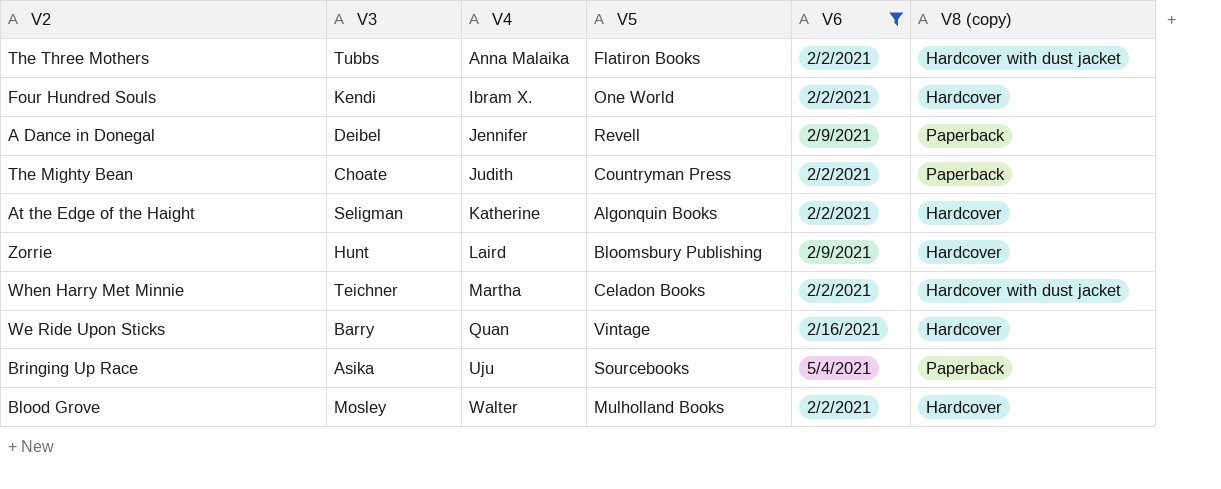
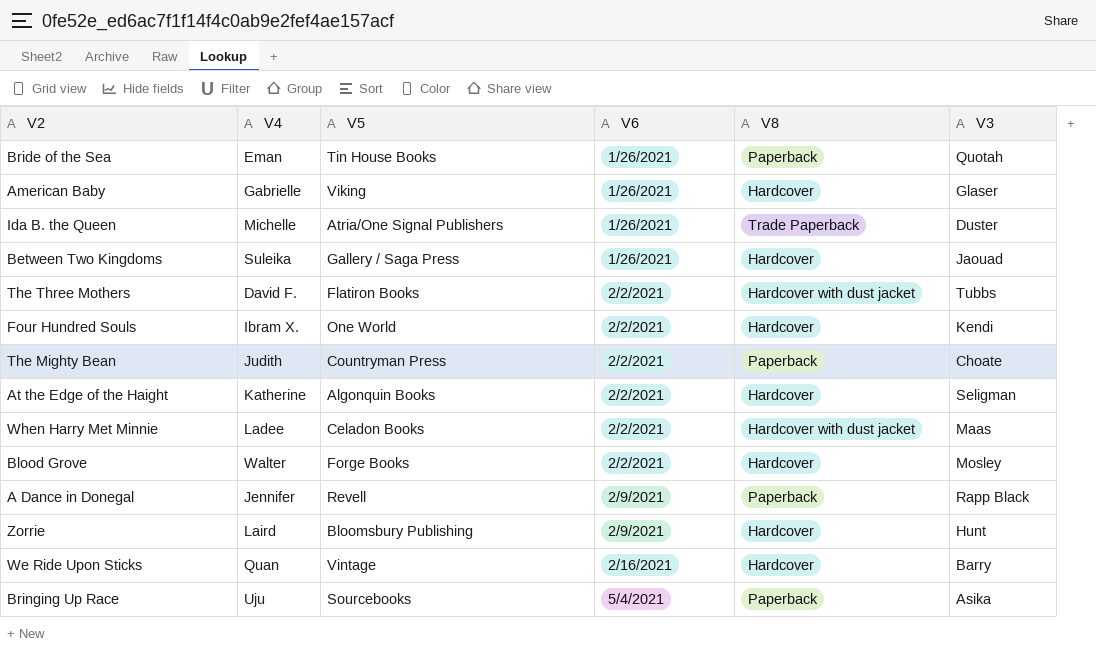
filter: V6 != 1/26/2021 -> none
row order: V4 ascending -> V6 ascending
column name: V8 (copy) -> V8
column V3 | position: 2 -> 6
The Three Mothers | V4: Anna Malaika -> David F.
When Harry Met Minnie | V4: Martha -> Ladee
When Harry Met Minnie | V3: Teichner -> Maas
Blood Grove | V5: Mulholland Books -> Forge Books
A Dance in Donegal | V3: Deibel -> Rapp Black

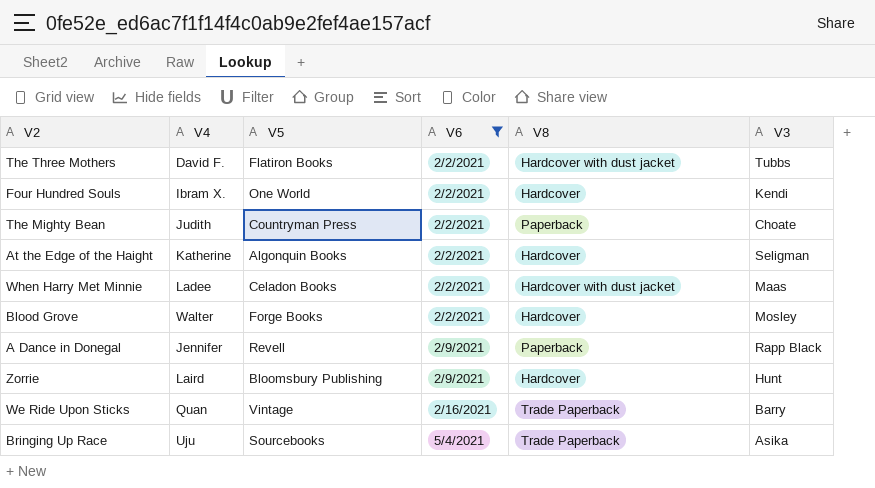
filter: none -> V6 != 1/26/2021
We Ride Upon Sticks | V8: Hardcover -> Trade Paperback
Bringing Up Race | V8: Paperback -> Trade Paperback

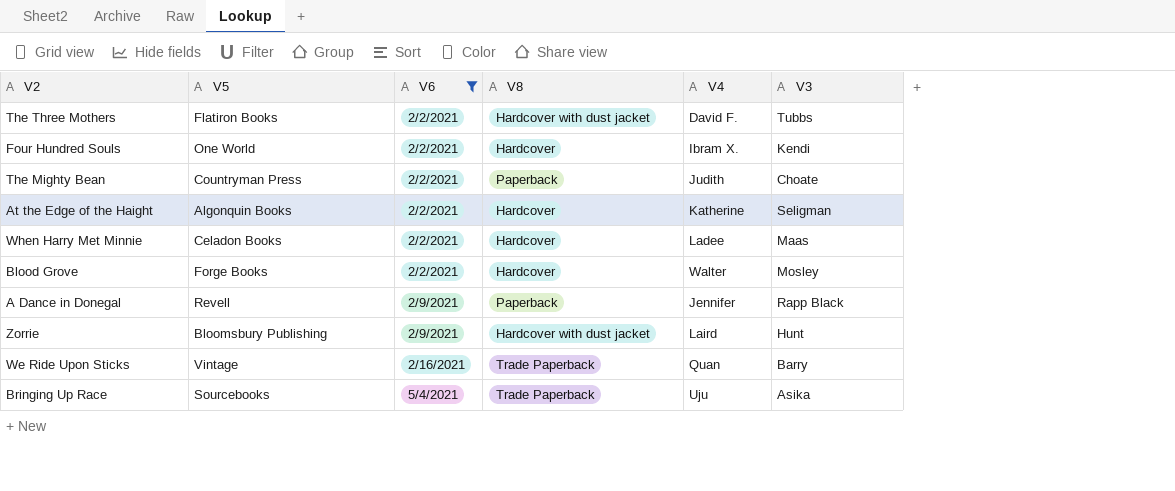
column V4 | position: 2 -> 5
When Harry Met Minnie | V8: Hardcover with dust jacket -> Hardcover
Zorrie | V8: Hardcover -> Hardcover with dust jacket

